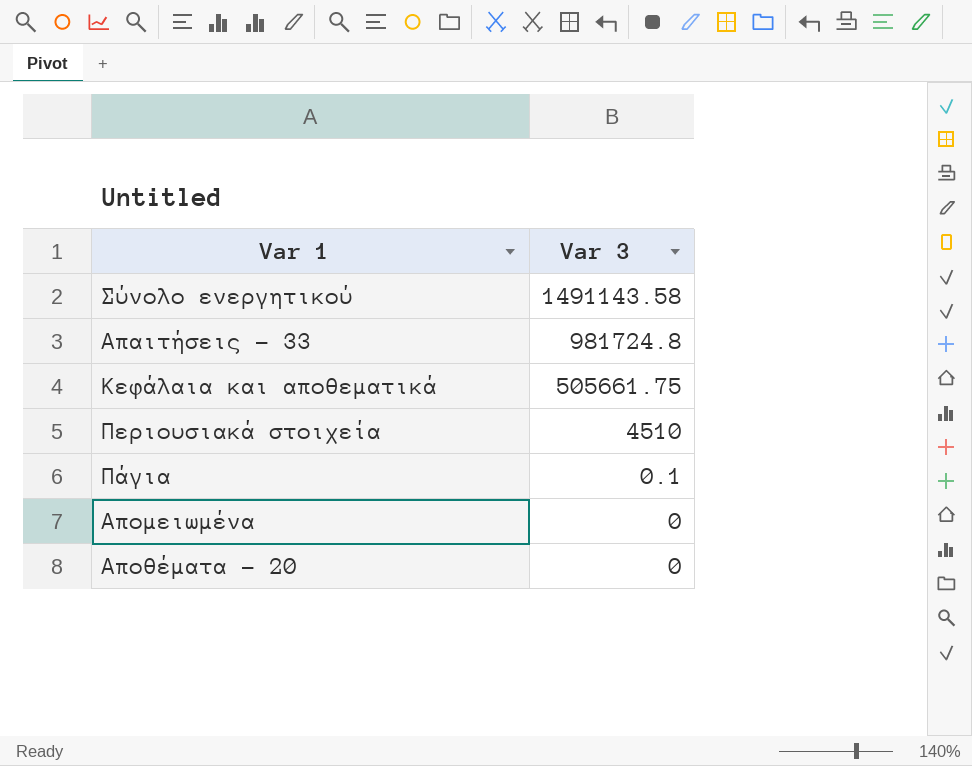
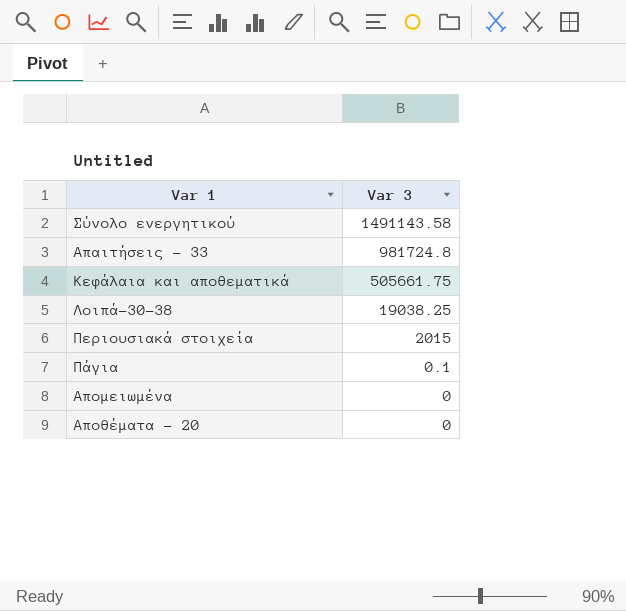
row Λοιπά-30-38: none -> 19038.25
Περιουσιακά στοιχεία | Var 3: 4510 -> 2015

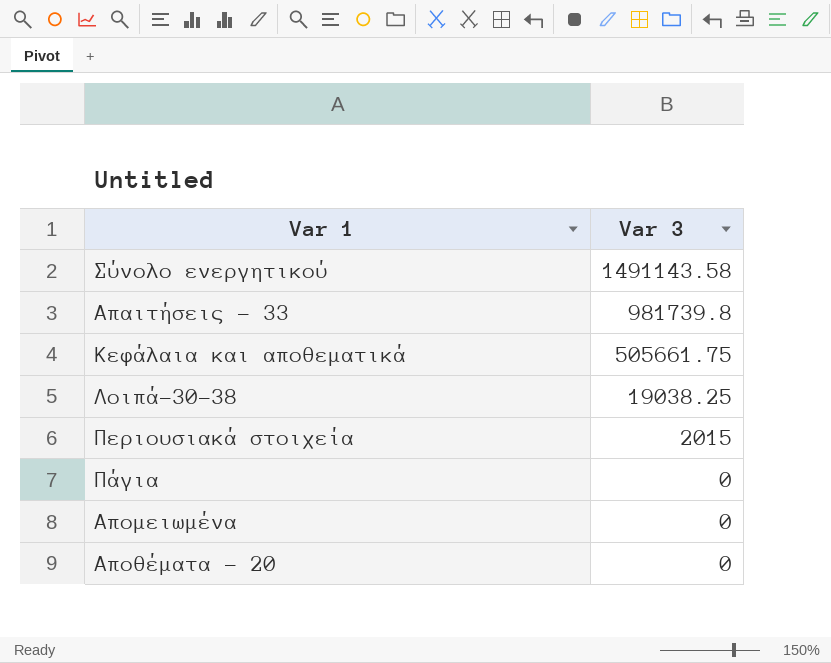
Απαιτήσεις - 33 | Var 3: 981724.8 -> 981739.8
Πάγια | Var 3: 0.1 -> 0

